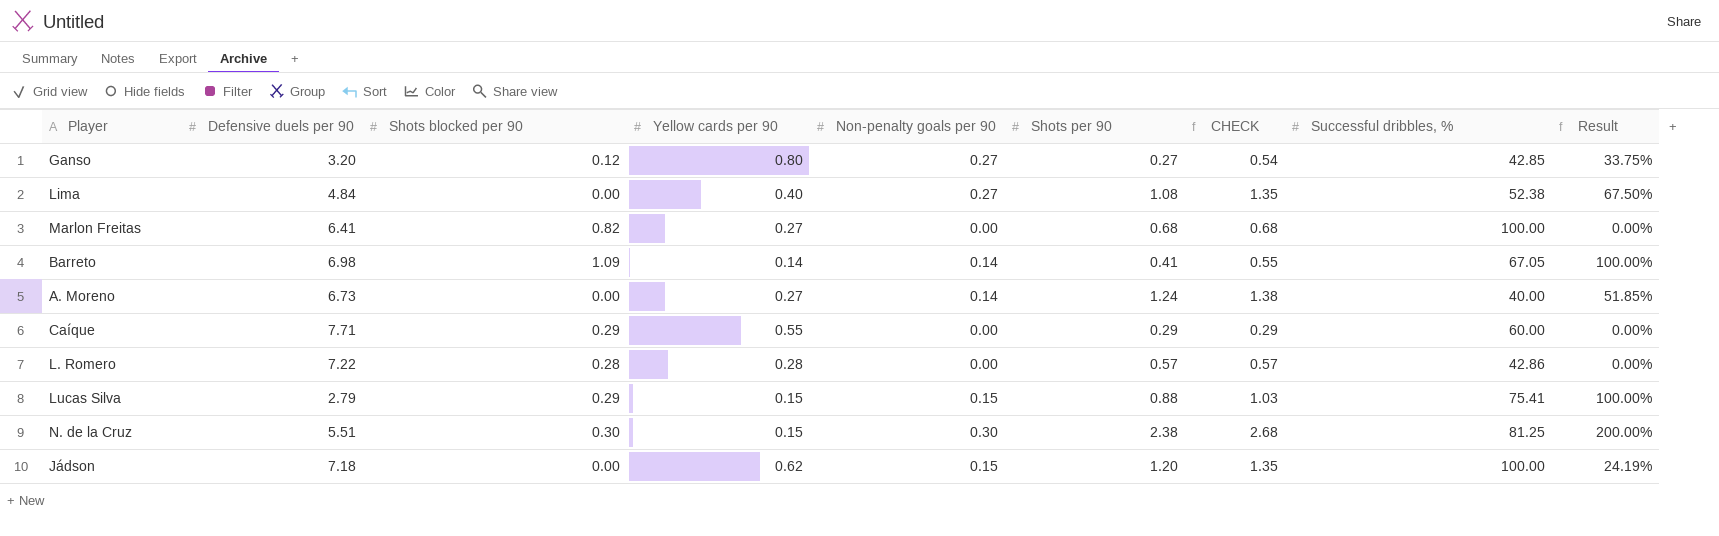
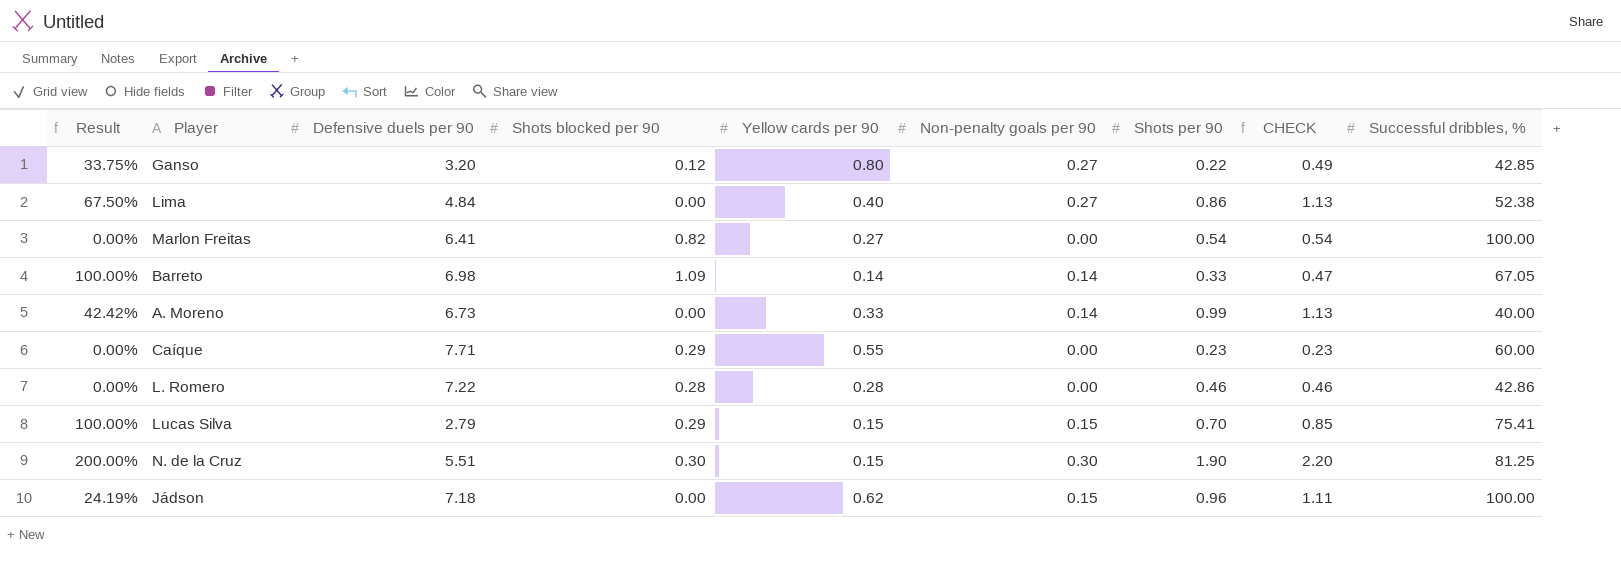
column Result | position: 9 -> 1
Ganso | Shots per 90: 0.27 -> 0.22
Ganso | CHECK: 0.54 -> 0.49
Lima | Shots per 90: 1.08 -> 0.86
Lima | CHECK: 1.35 -> 1.13
Marlon Freitas | Shots per 90: 0.68 -> 0.54
Marlon Freitas | CHECK: 0.68 -> 0.54
Barreto | Shots per 90: 0.41 -> 0.33
Barreto | CHECK: 0.55 -> 0.47
A. Moreno | Result: 51.85% -> 42.42%
A. Moreno | Yellow cards per 90: 0.27 -> 0.33
A. Moreno | Shots per 90: 1.24 -> 0.99
A. Moreno | CHECK: 1.38 -> 1.13
Caíque | Shots per 90: 0.29 -> 0.23
Caíque | CHECK: 0.29 -> 0.23
L. Romero | Shots per 90: 0.57 -> 0.46
L. Romero | CHECK: 0.57 -> 0.46
Lucas Silva | Shots per 90: 0.88 -> 0.70
Lucas Silva | CHECK: 1.03 -> 0.85
N. de la Cruz | Shots per 90: 2.38 -> 1.90
N. de la Cruz | CHECK: 2.68 -> 2.20
Jádson | Shots per 90: 1.20 -> 0.96
Jádson | CHECK: 1.35 -> 1.11

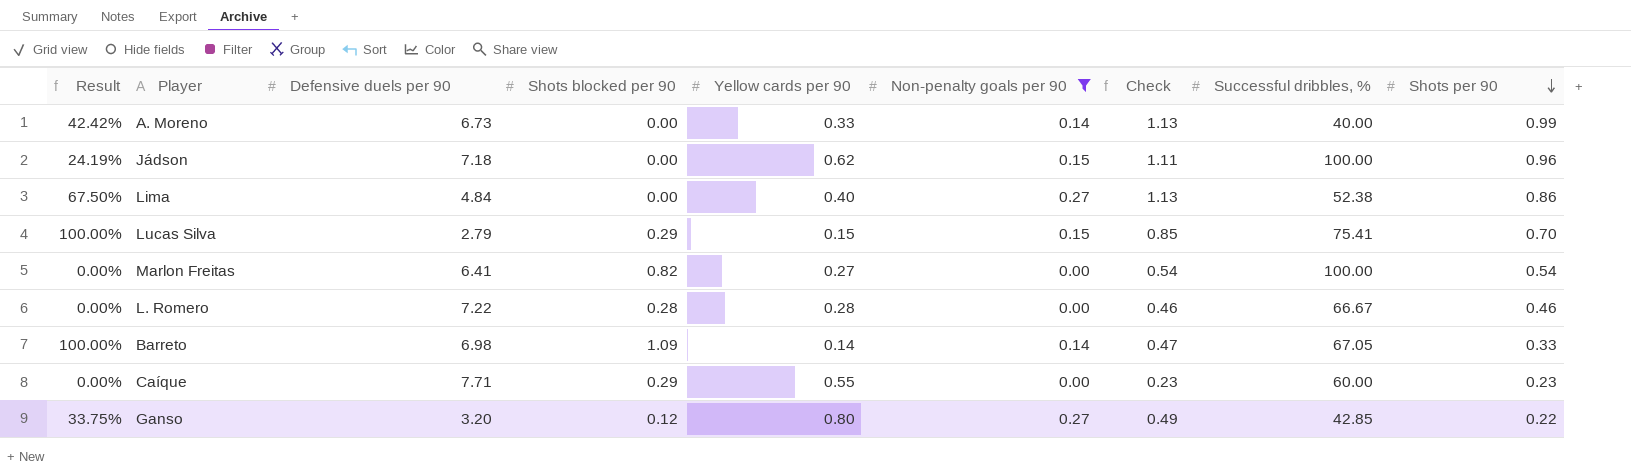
filter: none -> Non-penalty goals per 90 != 0.30
row order: none -> Shots per 90 descending
column name: CHECK -> Check
column Shots per 90 | position: 7 -> 9
L. Romero | Successful dribbles, %: 42.86 -> 66.67

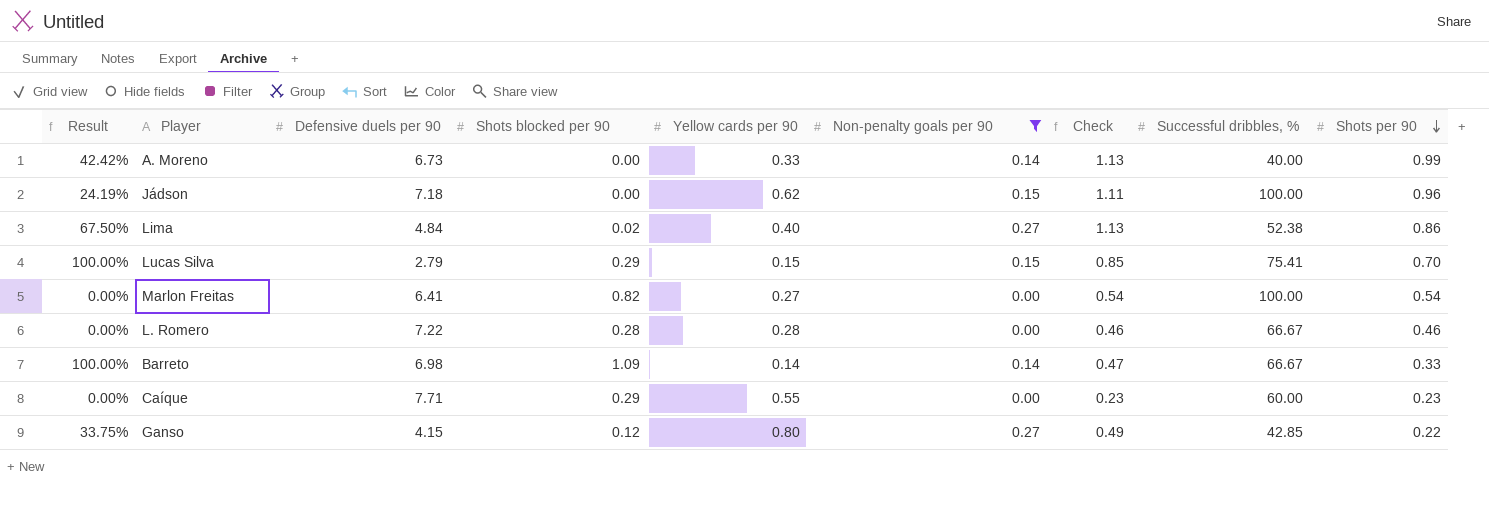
Lima | Shots blocked per 90: 0.00 -> 0.02
Barreto | Successful dribbles, %: 67.05 -> 66.67
Ganso | Defensive duels per 90: 3.20 -> 4.15

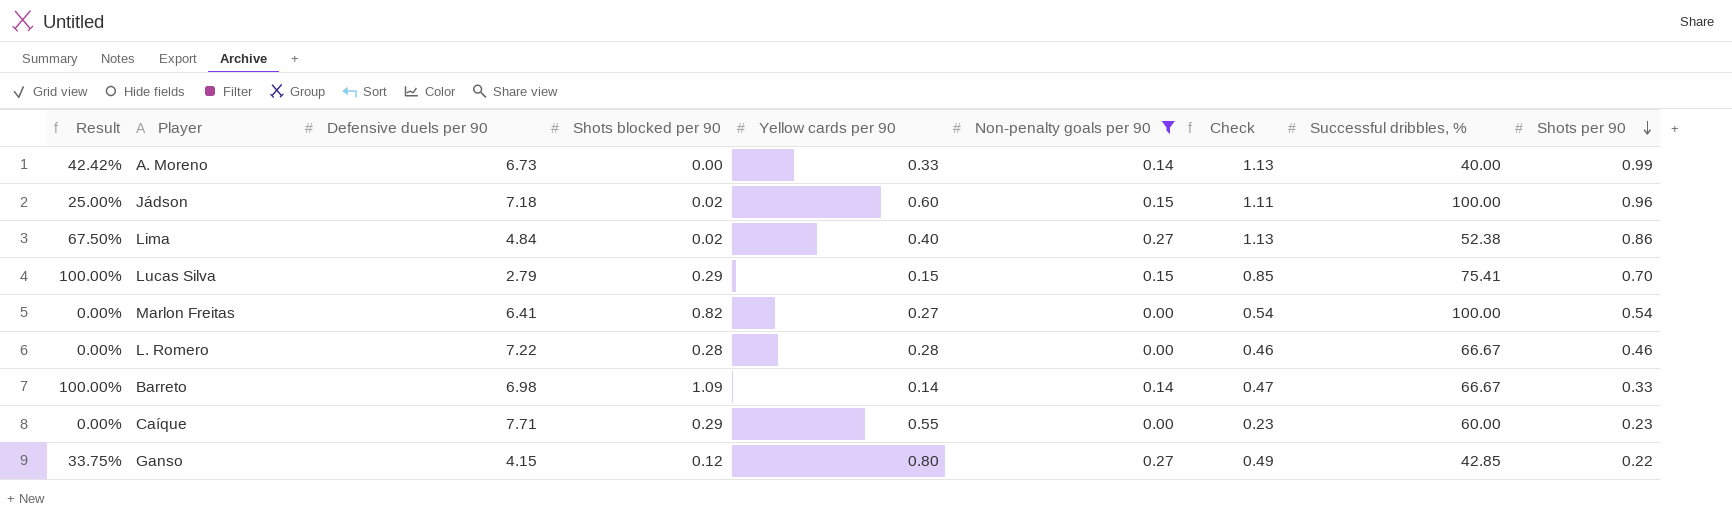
Jádson | Result: 24.19% -> 25.00%
Jádson | Shots blocked per 90: 0.00 -> 0.02
Jádson | Yellow cards per 90: 0.62 -> 0.60

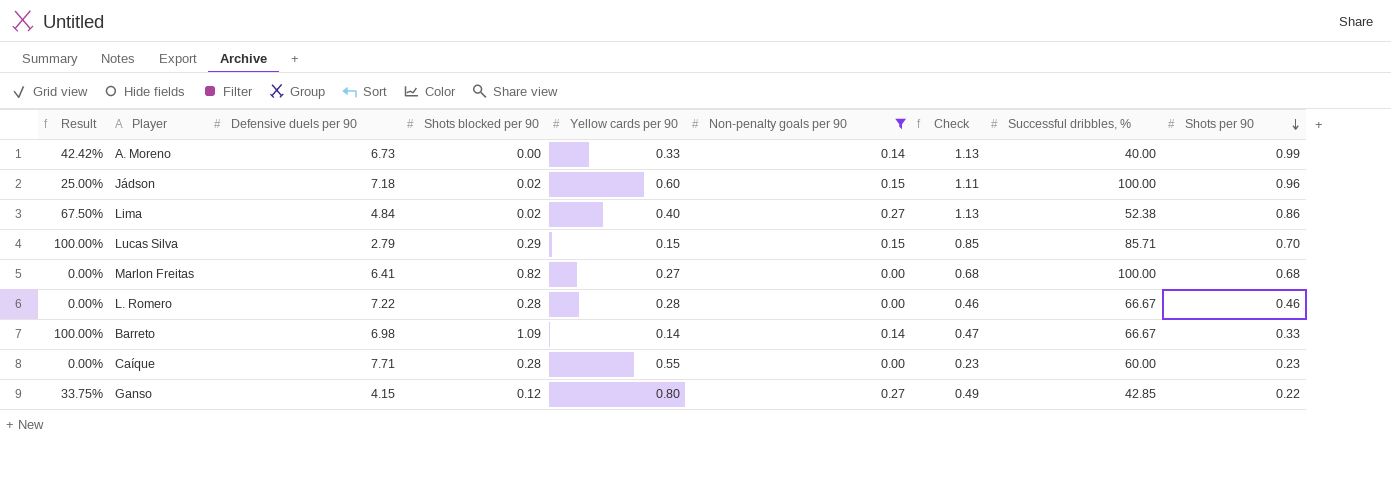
Lucas Silva | Successful dribbles, %: 75.41 -> 85.71
Marlon Freitas | Check: 0.54 -> 0.68
Marlon Freitas | Shots per 90: 0.54 -> 0.68
Caíque | Shots blocked per 90: 0.29 -> 0.28

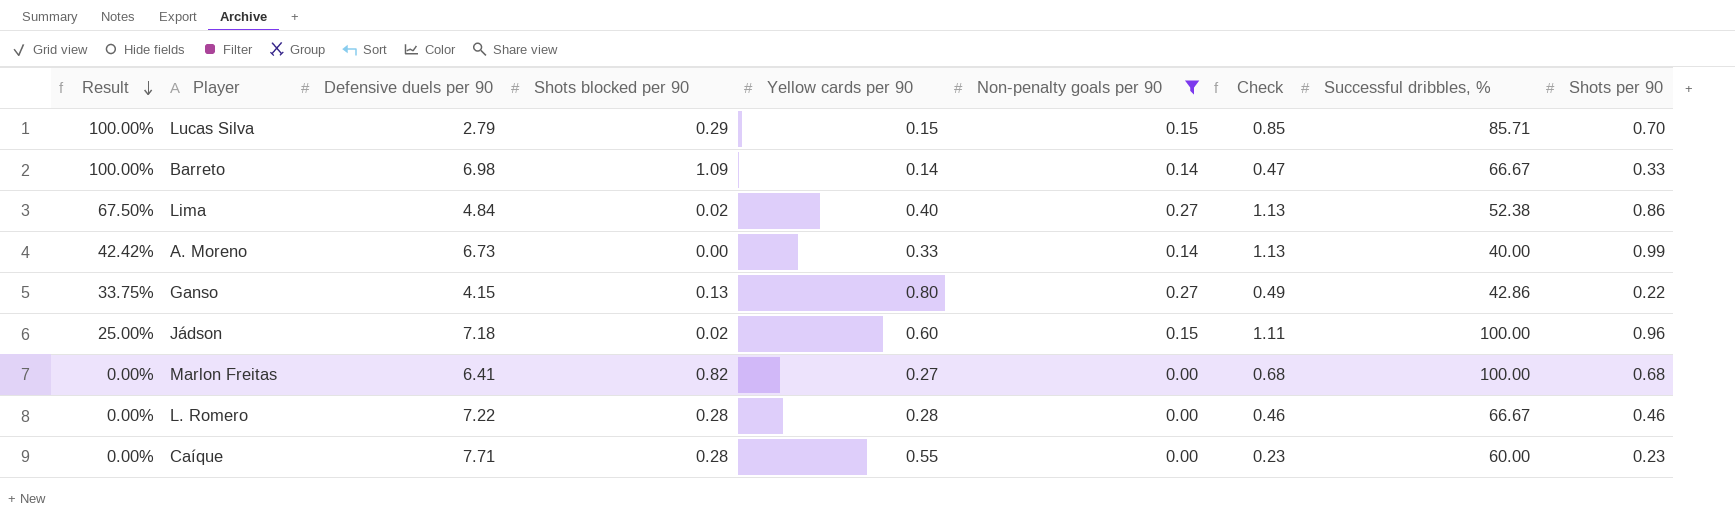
row order: Shots per 90 descending -> Result descending
Ganso | Shots blocked per 90: 0.12 -> 0.13
Ganso | Successful dribbles, %: 42.85 -> 42.86

